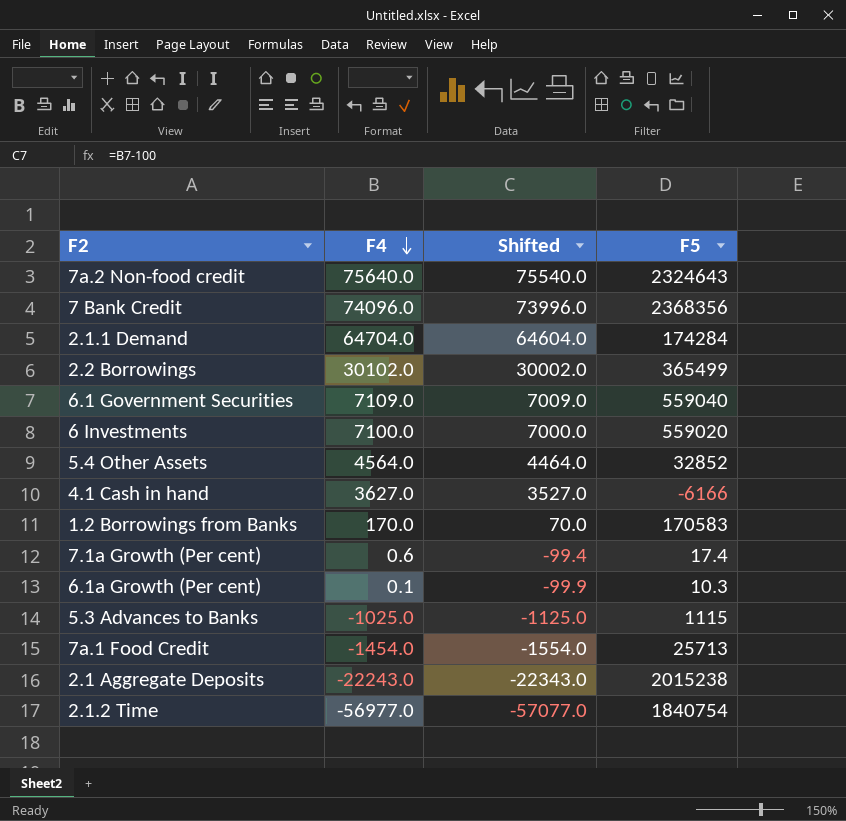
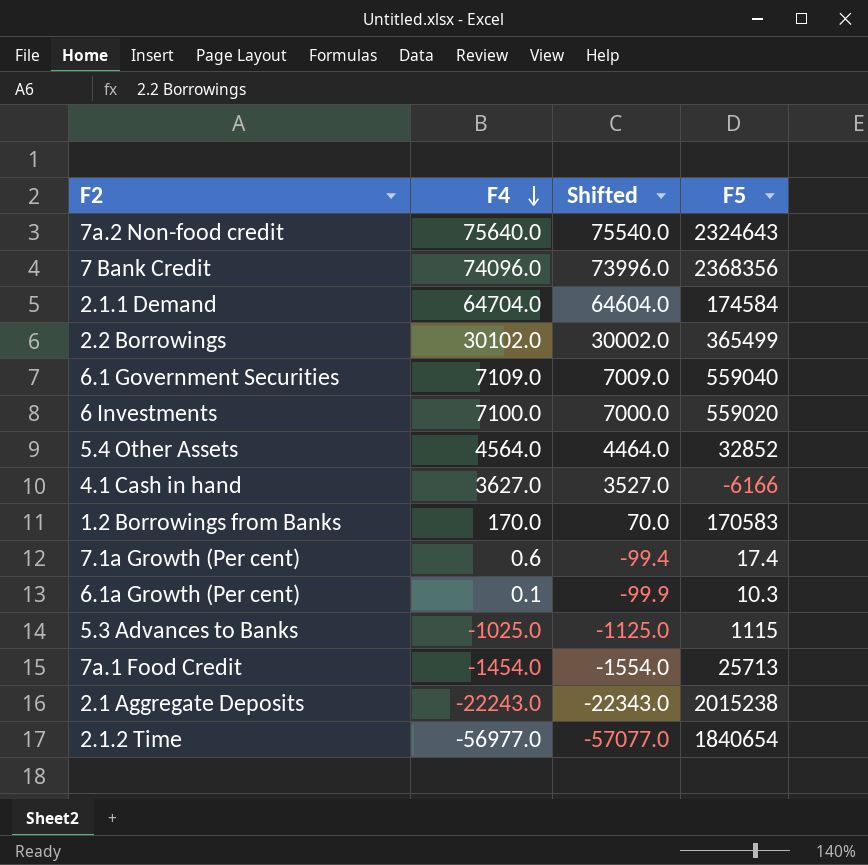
2.1.1 Demand | F5: 174284 -> 174584
2.1.2 Time | F5: 1840754 -> 1840654

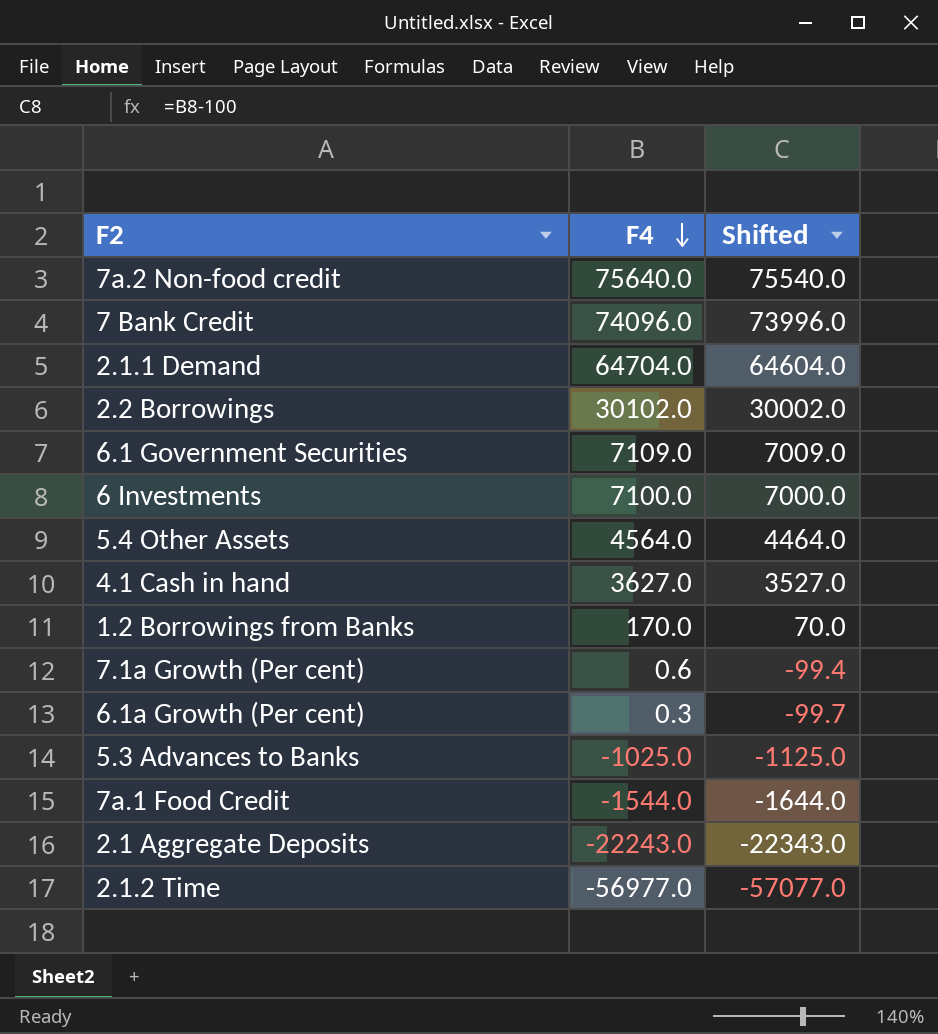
column F5 | position: 4 -> none
6.1a Growth (Per cent) | F4: 0.1 -> 0.3
6.1a Growth (Per cent) | Shifted: -99.9 -> -99.7
7a.1 Food Credit | F4: -1454.0 -> -1544.0
7a.1 Food Credit | Shifted: -1554.0 -> -1644.0

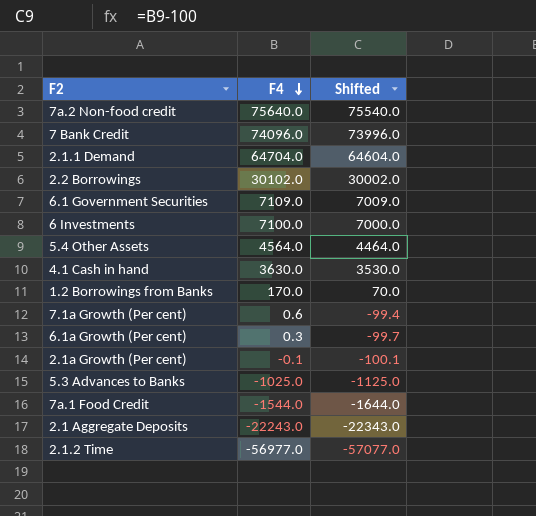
4.1 Cash in hand | F4: 3627.0 -> 3630.0
4.1 Cash in hand | Shifted: 3527.0 -> 3530.0
row 2.1a Growth (Per cent): none -> -0.1 | -100.1

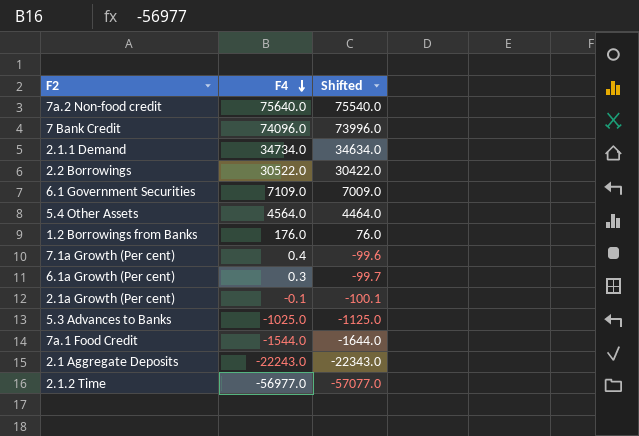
row 6 Investments: 7100.0 | 7000.0 -> none
row 4.1 Cash in hand: 3630.0 | 3530.0 -> none
2.1.1 Demand | F4: 64704.0 -> 34734.0
2.1.1 Demand | Shifted: 64604.0 -> 34634.0
2.2 Borrowings | F4: 30102.0 -> 30522.0
2.2 Borrowings | Shifted: 30002.0 -> 30422.0
1.2 Borrowings from Banks | F4: 170.0 -> 176.0
1.2 Borrowings from Banks | Shifted: 70.0 -> 76.0
7.1a Growth (Per cent) | F4: 0.6 -> 0.4
7.1a Growth (Per cent) | Shifted: -99.4 -> -99.6

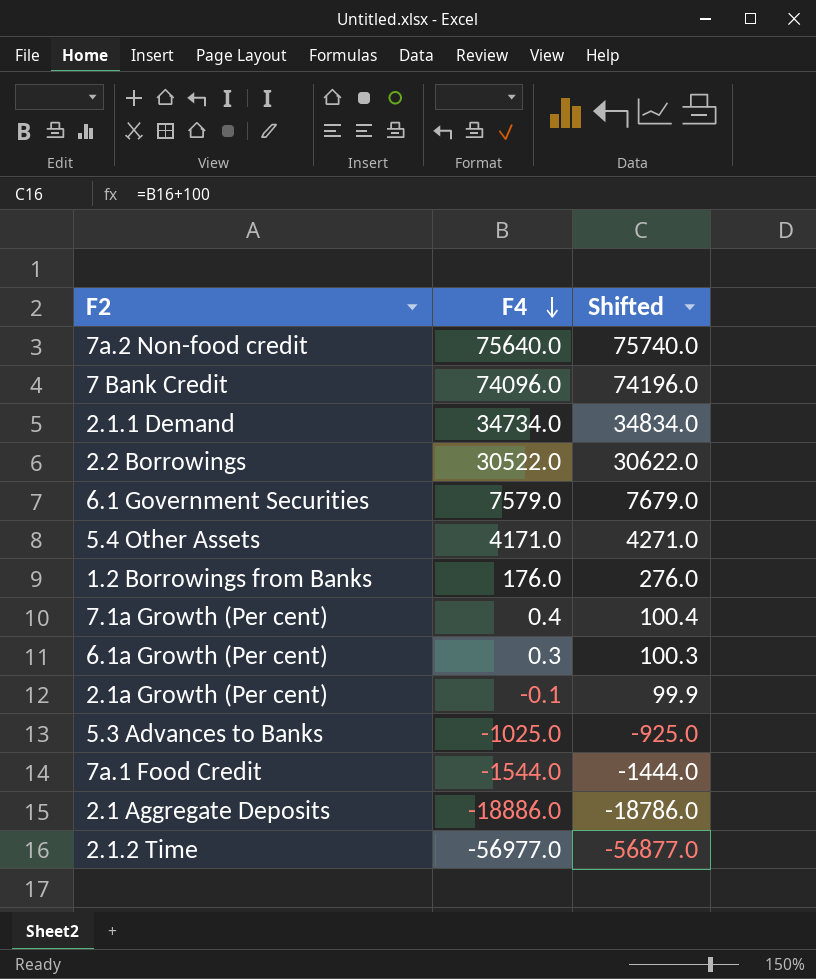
column Shifted | formula: [F4] - 100 -> [F4] + 100
6.1 Government Securities | F4: 7109.0 -> 7579.0
5.4 Other Assets | F4: 4564.0 -> 4171.0
2.1 Aggregate Deposits | F4: -22243.0 -> -18886.0

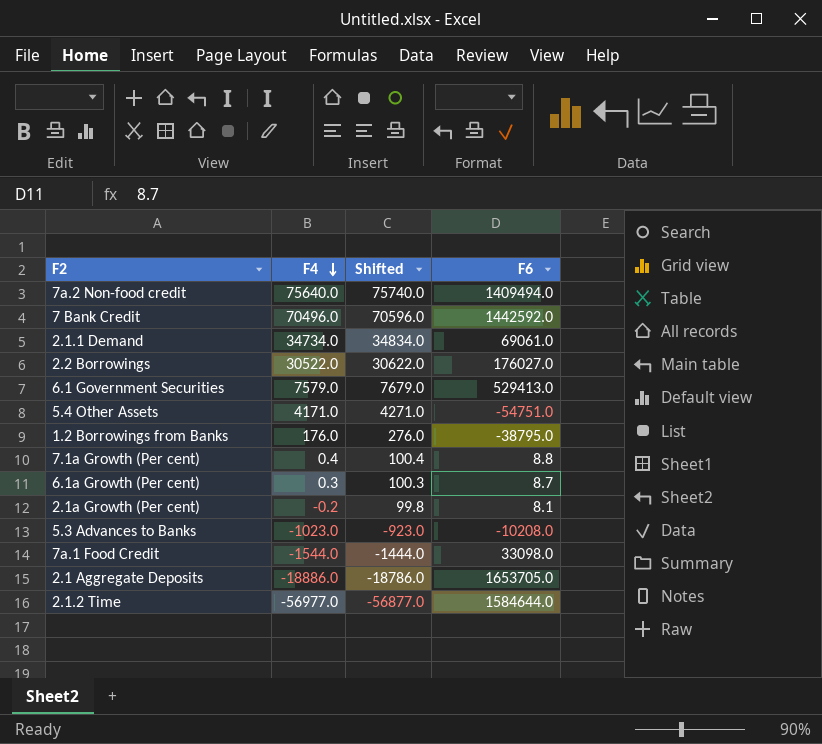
column F6 | position: none -> 4
7 Bank Credit | F4: 74096.0 -> 70496.0
7 Bank Credit | Shifted: 74196.0 -> 70596.0
2.1a Growth (Per cent) | F4: -0.1 -> -0.2
2.1a Growth (Per cent) | Shifted: 99.9 -> 99.8
5.3 Advances to Banks | F4: -1025.0 -> -1023.0
5.3 Advances to Banks | Shifted: -925.0 -> -923.0

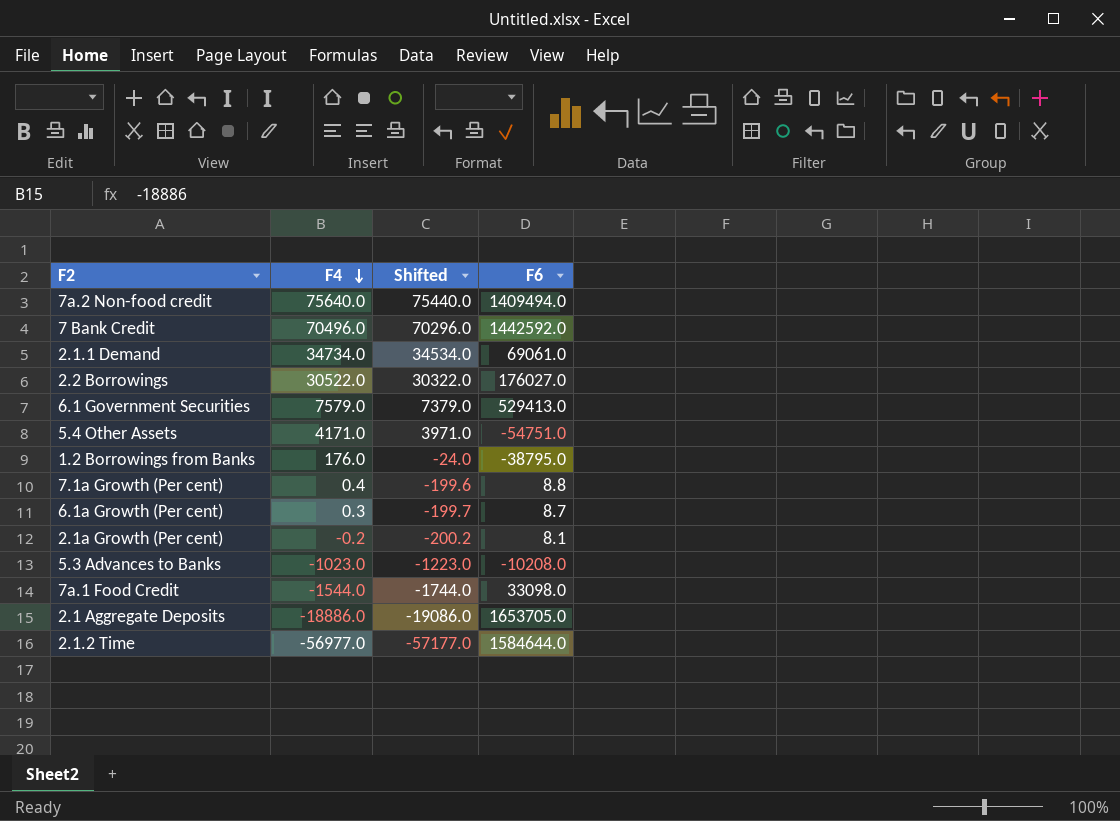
column Shifted | formula: [F4] + 100 -> [F4] - 200

